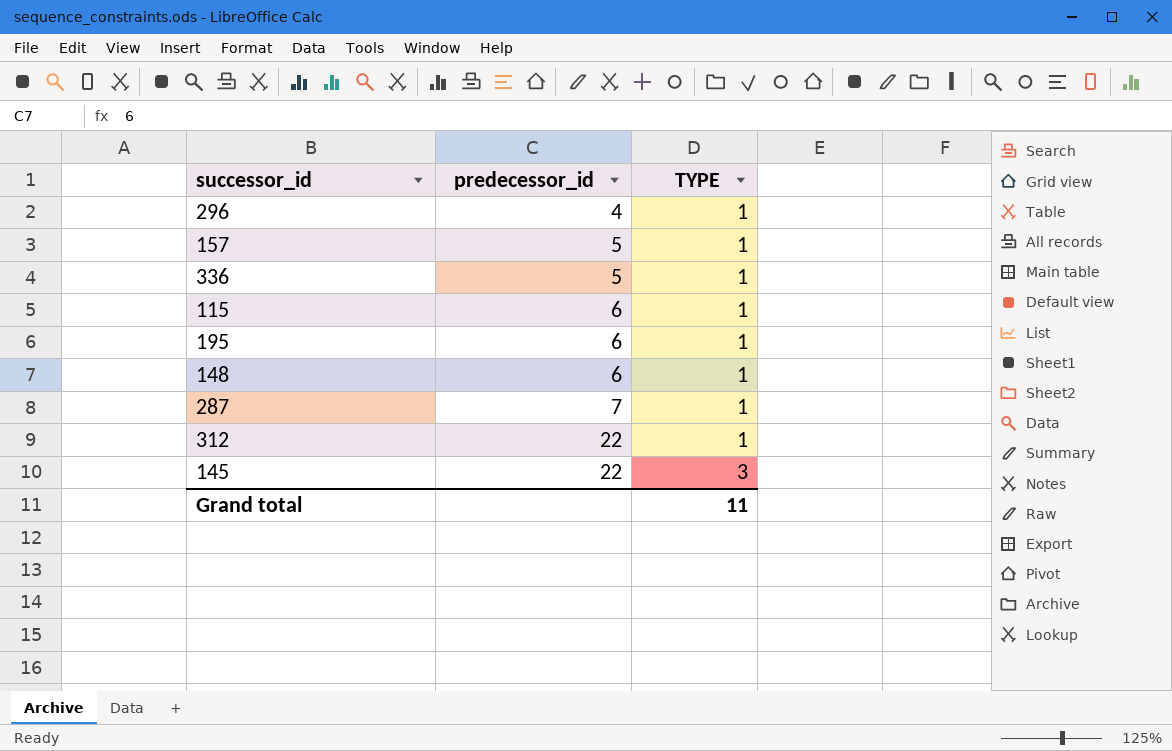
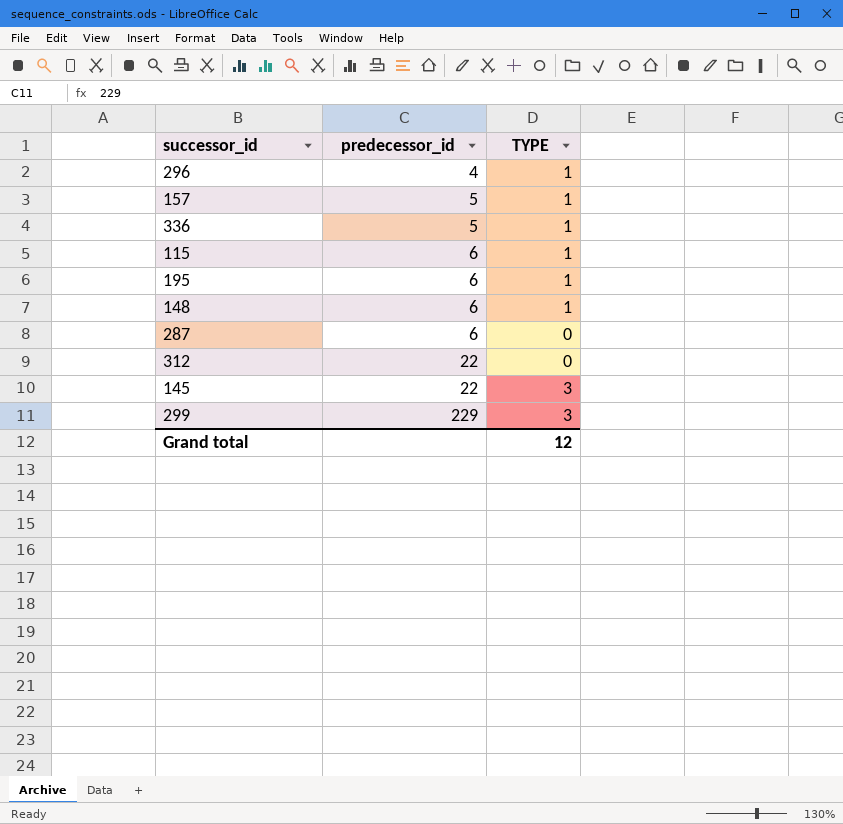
287 | predecessor_id: 7 -> 6
287 | TYPE: 1 -> 0
312 | TYPE: 1 -> 0
row 299: none -> 229 | 3
Grand total | TYPE: 11 -> 12

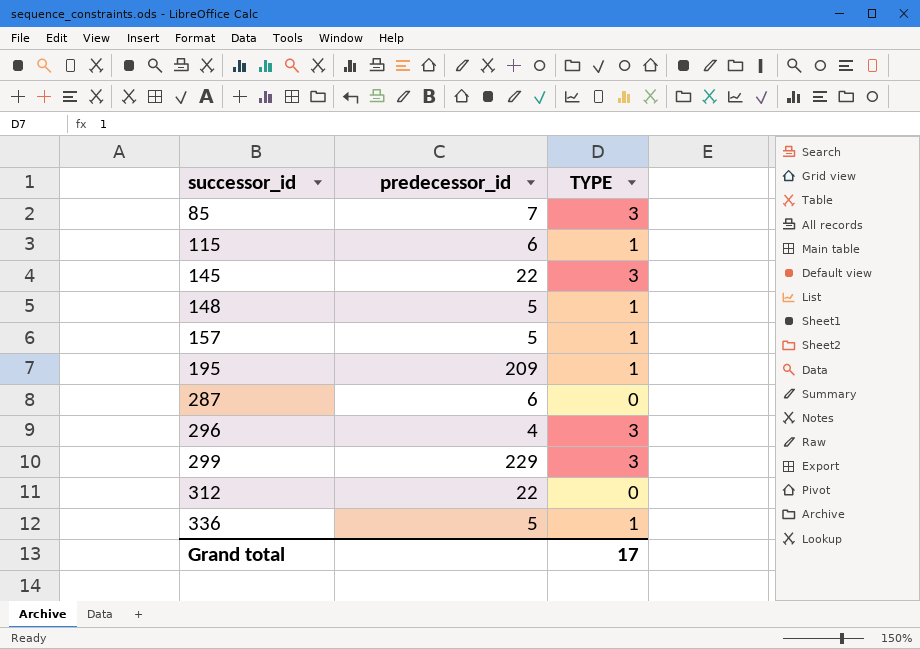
row order: predecessor_id ascending -> successor_id ascending
row 85: none -> 7 | 3
148 | predecessor_id: 6 -> 5
195 | predecessor_id: 6 -> 209
296 | TYPE: 1 -> 3
Grand total | TYPE: 12 -> 17

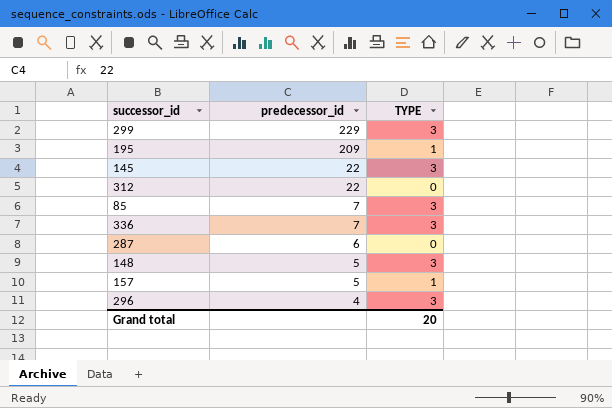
row order: successor_id ascending -> predecessor_id descending
row 115: 6 | 1 -> none
336 | predecessor_id: 5 -> 7
336 | TYPE: 1 -> 3
148 | TYPE: 1 -> 3
Grand total | TYPE: 17 -> 20

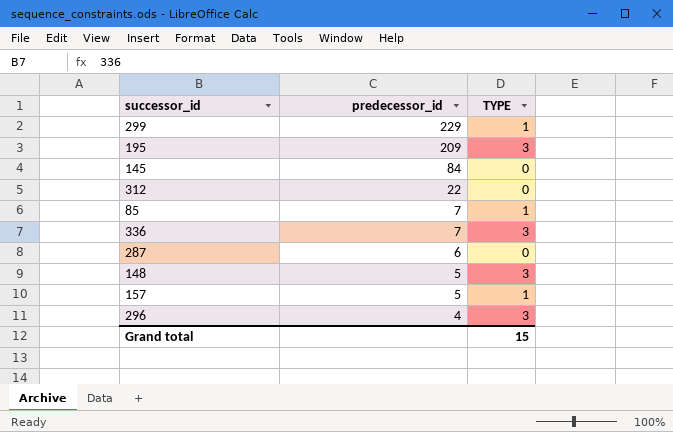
299 | TYPE: 3 -> 1
195 | TYPE: 1 -> 3
145 | predecessor_id: 22 -> 84
145 | TYPE: 3 -> 0
85 | TYPE: 3 -> 1
Grand total | TYPE: 20 -> 15

